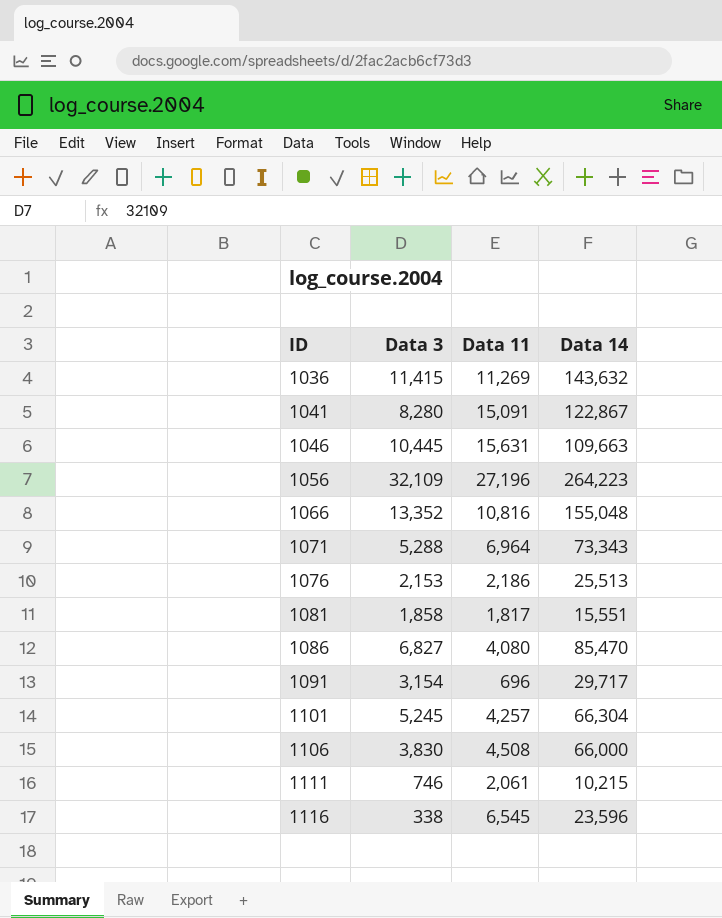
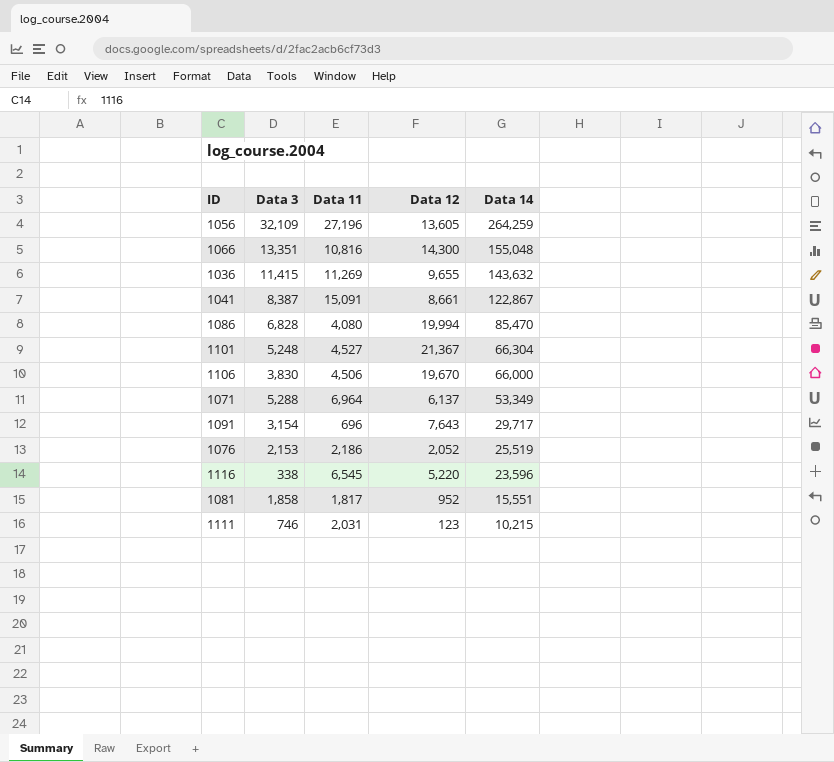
row order: ID ascending -> Data 14 descending
column Data 12 | position: none -> 4
row 1046: 10,445 | 15,631 | 109,663 -> none
1056 | Data 14: 264,223 -> 264,259
1066 | Data 3: 13,352 -> 13,351
1041 | Data 3: 8,280 -> 8,387
1086 | Data 3: 6,827 -> 6,828
1101 | Data 3: 5,245 -> 5,248
1101 | Data 11: 4,257 -> 4,527
1106 | Data 11: 4,508 -> 4,506
1071 | Data 14: 73,343 -> 53,349
1076 | Data 14: 25,513 -> 25,519
1111 | Data 11: 2,061 -> 2,031

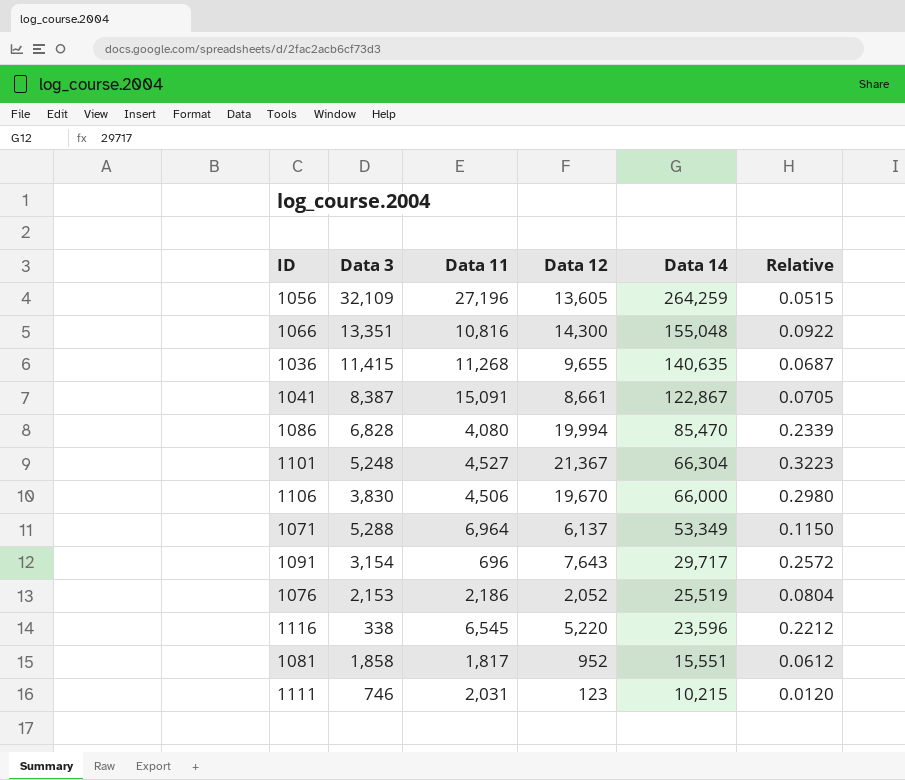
column Relative | formula: none -> [Data 12] / [Data 14]
1036 | Data 11: 11,269 -> 11,268
1036 | Data 14: 143,632 -> 140,635

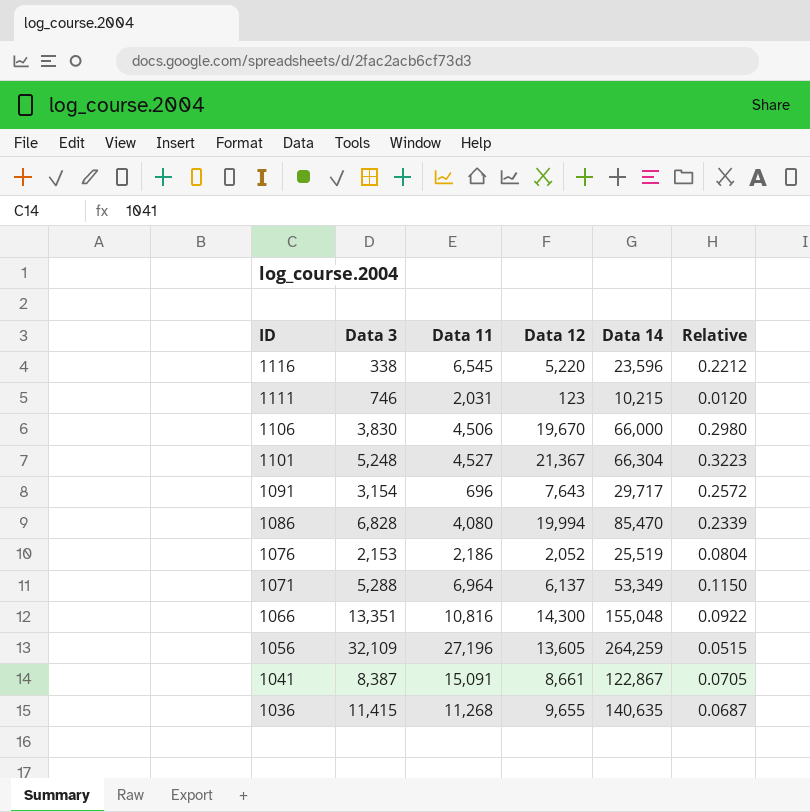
row order: Data 14 descending -> ID descending
row 1081: 1,858 | 1,817 | 952 | 15,551 | 0.0612 -> none

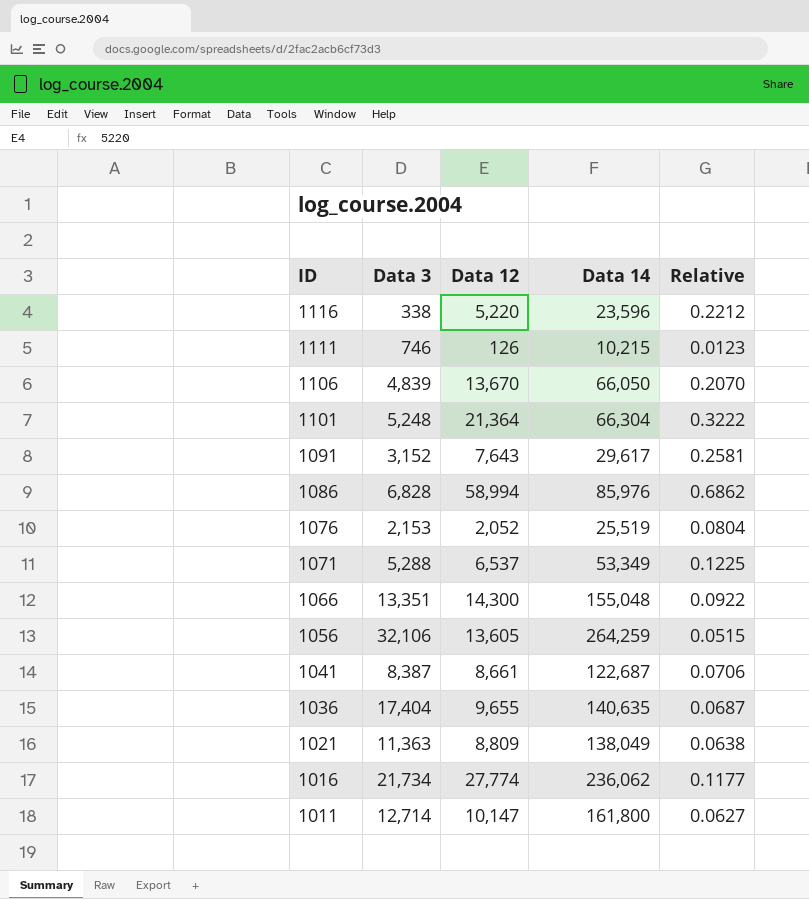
column Data 11 | position: 3 -> none
1111 | Data 12: 123 -> 126
1111 | Relative: 0.0120 -> 0.0123
1106 | Data 3: 3,830 -> 4,839
1106 | Data 12: 19,670 -> 13,670
1106 | Data 14: 66,000 -> 66,050
1106 | Relative: 0.2980 -> 0.2070
1101 | Data 12: 21,367 -> 21,364
1101 | Relative: 0.3223 -> 0.3222
1091 | Data 3: 3,154 -> 3,152
1091 | Data 14: 29,717 -> 29,617
1091 | Relative: 0.2572 -> 0.2581
1086 | Data 12: 19,994 -> 58,994
1086 | Data 14: 85,470 -> 85,976
1086 | Relative: 0.2339 -> 0.6862
1071 | Data 12: 6,137 -> 6,537
1071 | Relative: 0.1150 -> 0.1225
1056 | Data 3: 32,109 -> 32,106
1041 | Data 14: 122,867 -> 122,687
1041 | Relative: 0.0705 -> 0.0706
1036 | Data 3: 11,415 -> 17,404
row 1021: none -> 11,363 | 8,809 | 138,049 | 0.0638
row 1016: none -> 21,734 | 27,774 | 236,062 | 0.1177
row 1011: none -> 12,714 | 10,147 | 161,800 | 0.0627

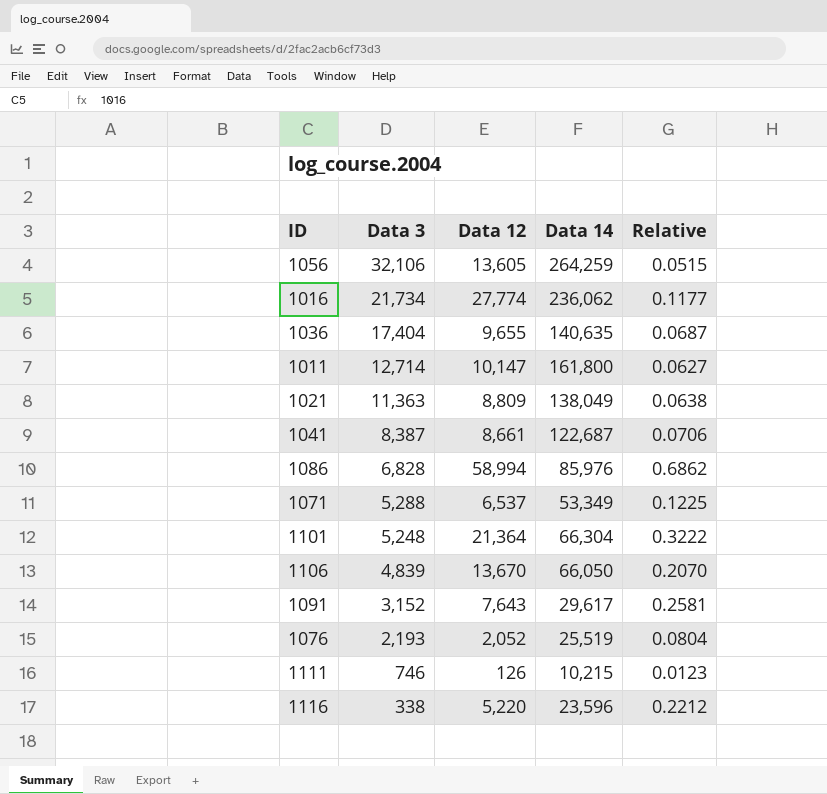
row order: ID descending -> Data 3 descending
row 1066: 13,351 | 14,300 | 155,048 | 0.0922 -> none
1076 | Data 3: 2,153 -> 2,193

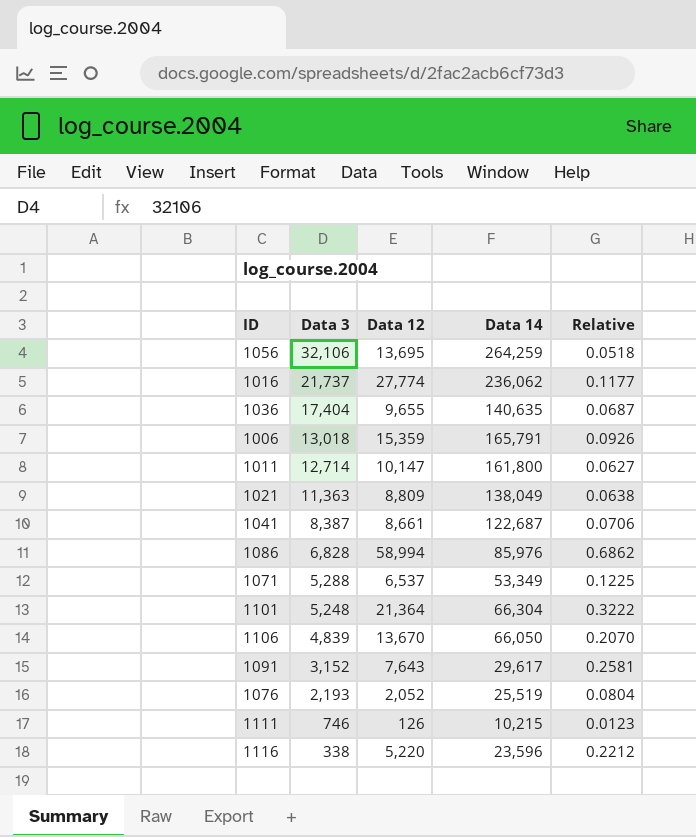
1056 | Data 12: 13,605 -> 13,695
1056 | Relative: 0.0515 -> 0.0518
1016 | Data 3: 21,734 -> 21,737
row 1006: none -> 13,018 | 15,359 | 165,791 | 0.0926

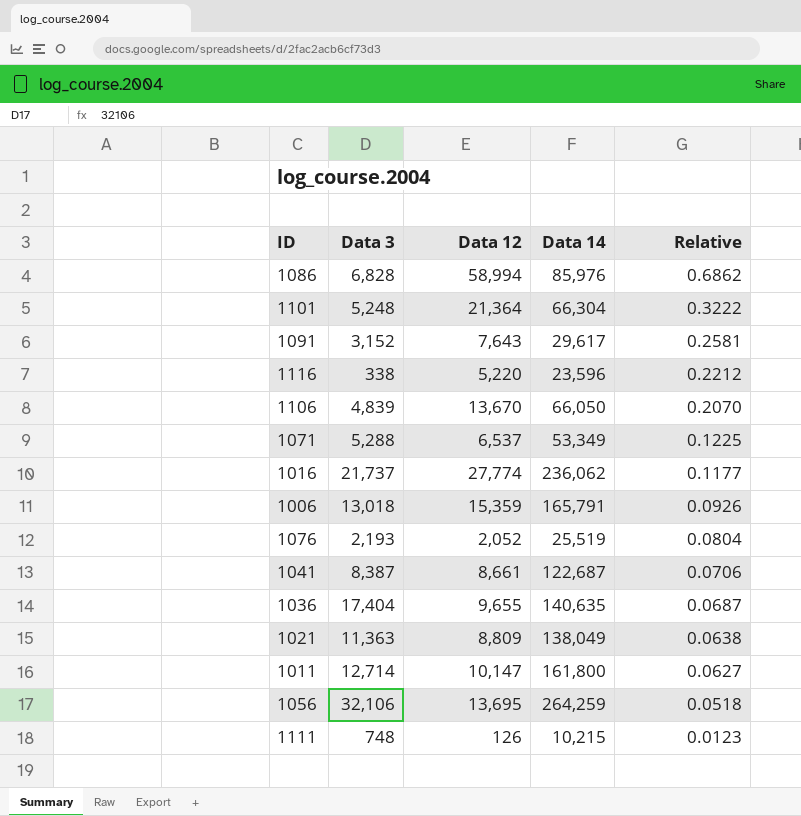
row order: Data 3 descending -> Relative descending
1111 | Data 3: 746 -> 748

